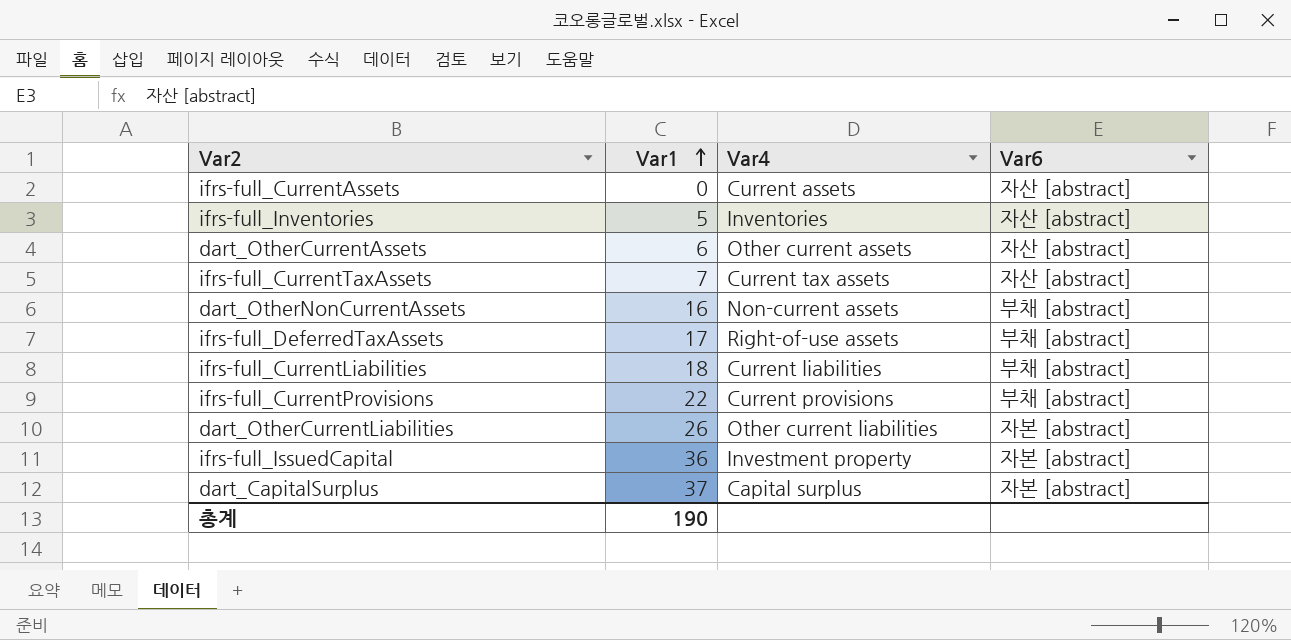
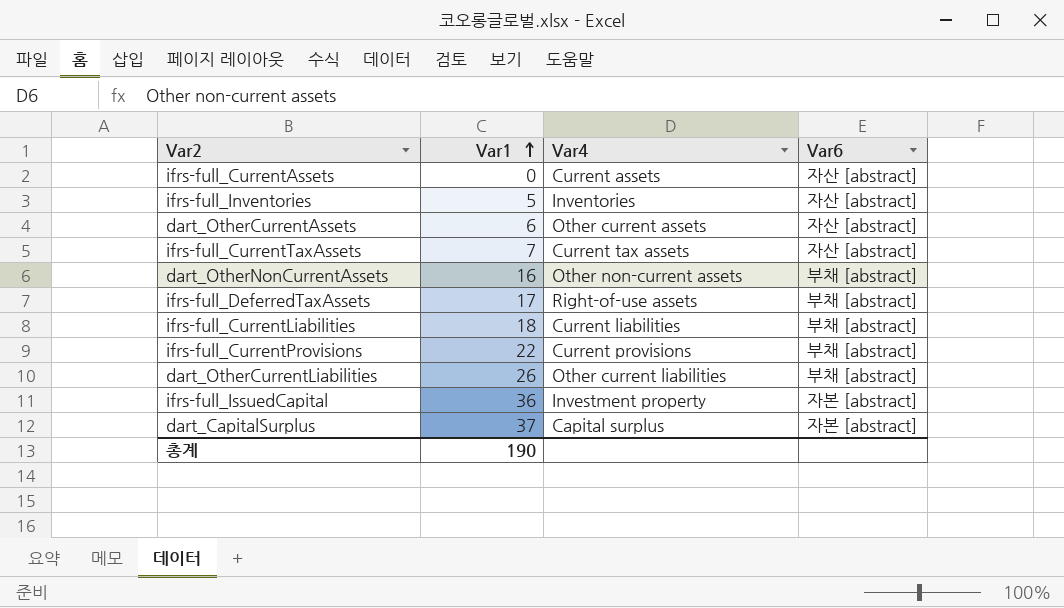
dart_OtherNonCurrentAssets | Var4: Non-current assets -> Other non-current assets
dart_OtherCurrentLiabilities | Var6: 자본 [abstract] -> 부채 [abstract]

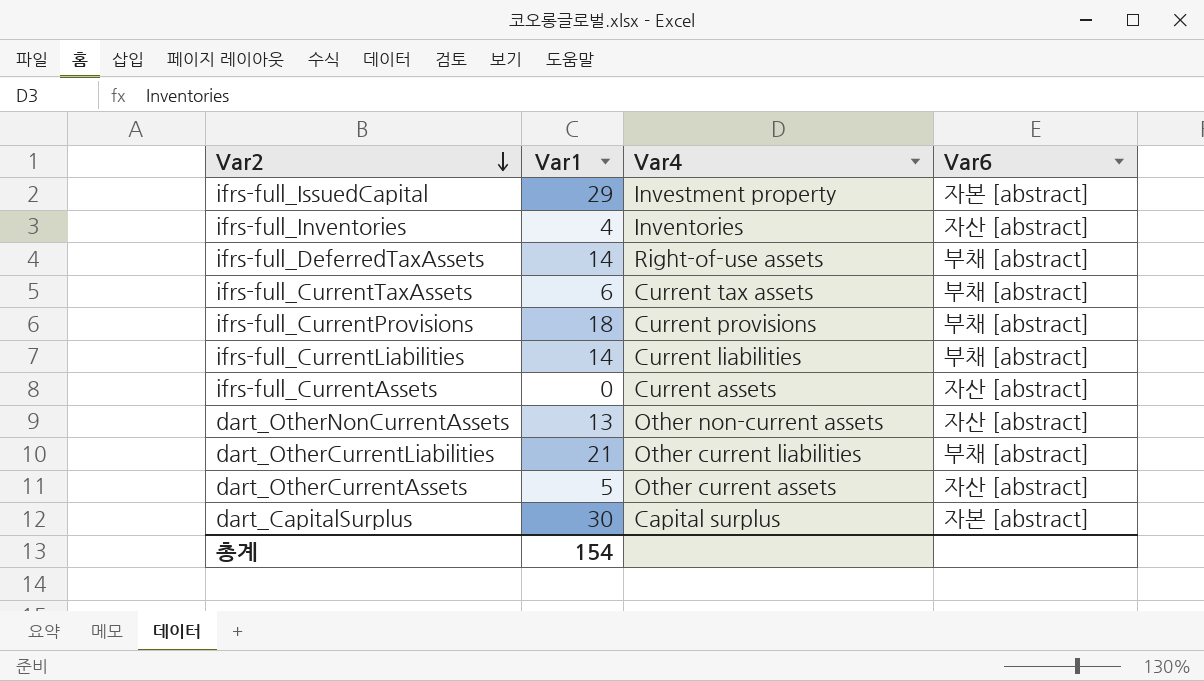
row order: Var1 ascending -> Var2 descending
ifrs-full_IssuedCapital | Var1: 36 -> 29
ifrs-full_Inventories | Var1: 5 -> 4
ifrs-full_DeferredTaxAssets | Var1: 17 -> 14
ifrs-full_CurrentTaxAssets | Var1: 7 -> 6
ifrs-full_CurrentTaxAssets | Var6: 자산 [abstract] -> 부채 [abstract]
ifrs-full_CurrentProvisions | Var1: 22 -> 18
ifrs-full_CurrentLiabilities | Var1: 18 -> 14
dart_OtherNonCurrentAssets | Var1: 16 -> 13
dart_OtherNonCurrentAssets | Var6: 부채 [abstract] -> 자산 [abstract]
dart_OtherCurrentLiabilities | Var1: 26 -> 21
dart_OtherCurrentAssets | Var1: 6 -> 5
dart_CapitalSurplus | Var1: 37 -> 30
총계 | Var1: 190 -> 154

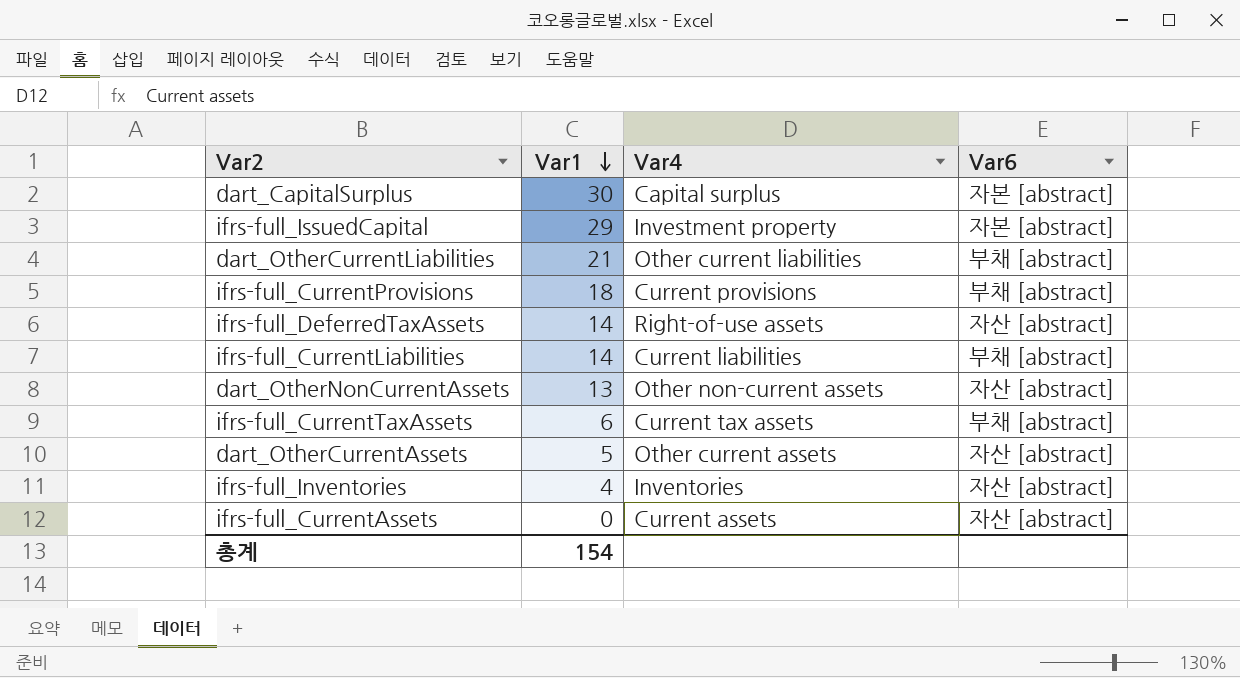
row order: Var2 descending -> Var1 descending
ifrs-full_DeferredTaxAssets | Var6: 부채 [abstract] -> 자산 [abstract]

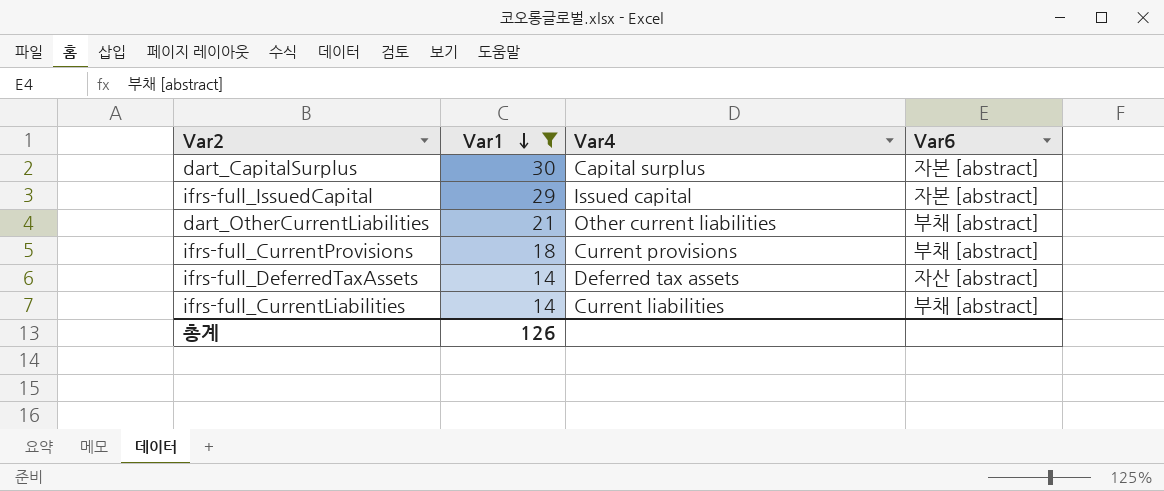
filter: none -> Var1 >= 14
ifrs-full_IssuedCapital | Var4: Investment property -> Issued capital
ifrs-full_DeferredTaxAssets | Var4: Right-of-use assets -> Deferred tax assets
총계 | Var1: 154 -> 126

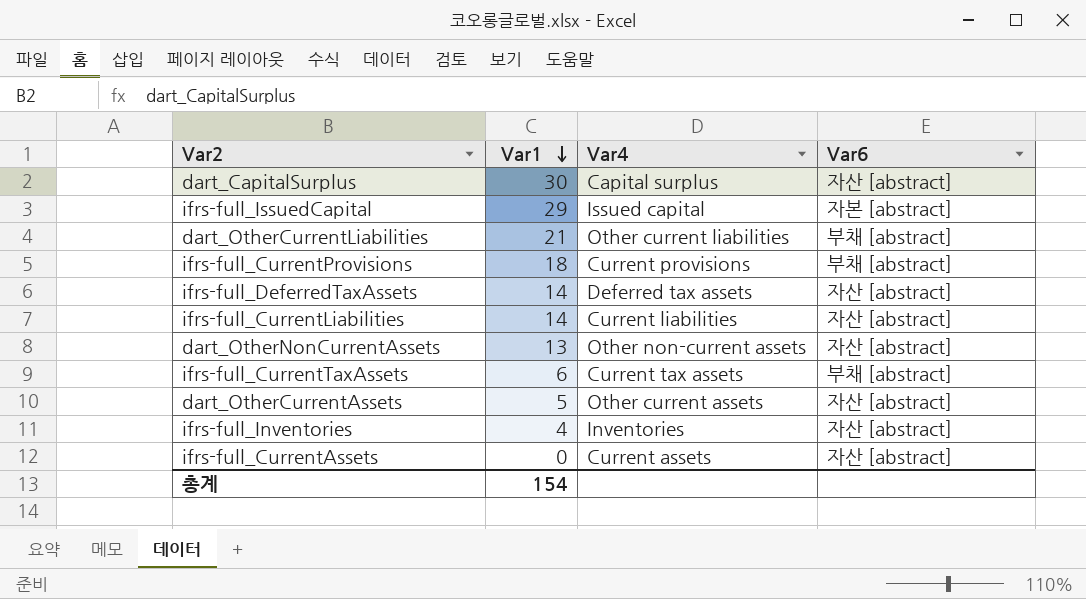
filter: Var1 >= 14 -> none
dart_CapitalSurplus | Var6: 자본 [abstract] -> 자산 [abstract]
ifrs-full_CurrentLiabilities | Var6: 부채 [abstract] -> 자산 [abstract]
총계 | Var1: 126 -> 154

